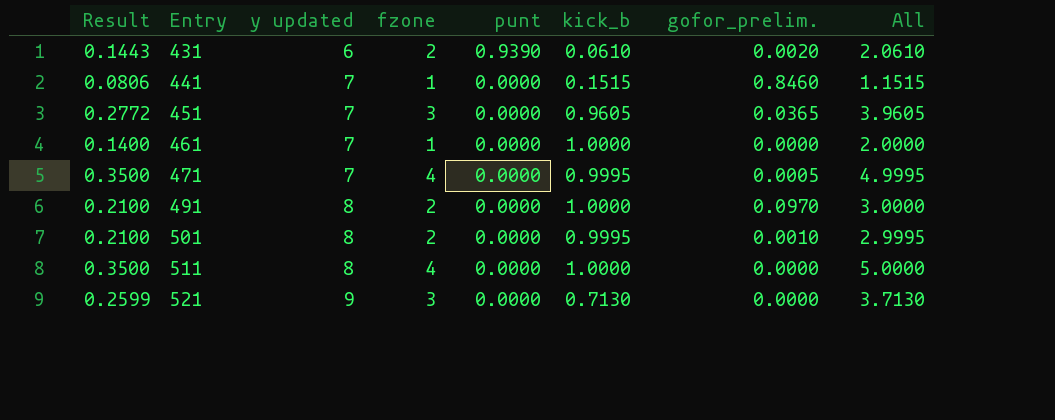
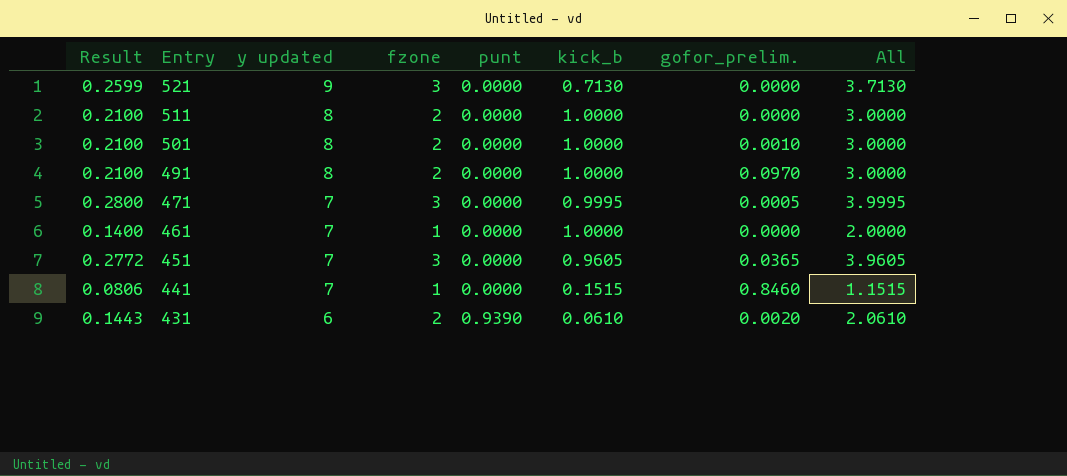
row order: Entry ascending -> Entry descending
511 | Result: 0.3500 -> 0.2100
511 | fzone: 4 -> 2
511 | All: 5.0000 -> 3.0000
501 | kick_b: 0.9995 -> 1.0000
501 | All: 2.9995 -> 3.0000
471 | Result: 0.3500 -> 0.2800
471 | fzone: 4 -> 3
471 | All: 4.9995 -> 3.9995

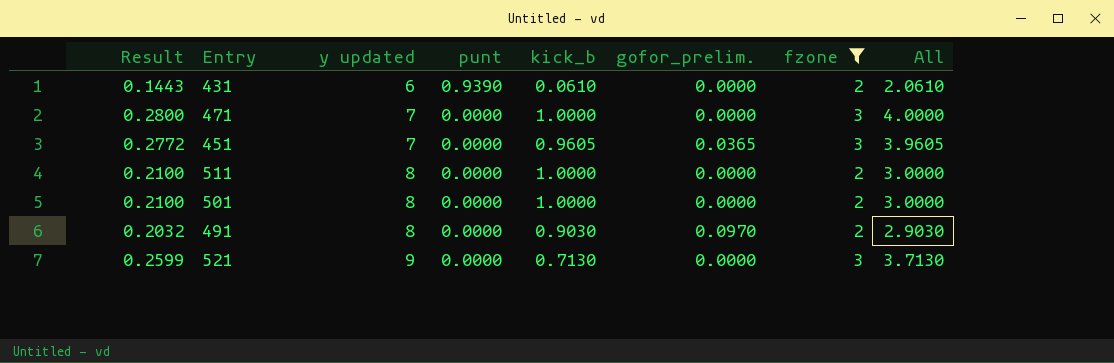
filter: none -> fzone != 1
row order: Entry descending -> y updated ascending
column fzone | position: 4 -> 7
431 | gofor_prelim.: 0.0020 -> 0.0000
471 | kick_b: 0.9995 -> 1.0000
471 | gofor_prelim.: 0.0005 -> 0.0000
471 | All: 3.9995 -> 4.0000
501 | gofor_prelim.: 0.0010 -> 0.0000
491 | Result: 0.2100 -> 0.2032
491 | kick_b: 1.0000 -> 0.9030
491 | All: 3.0000 -> 2.9030

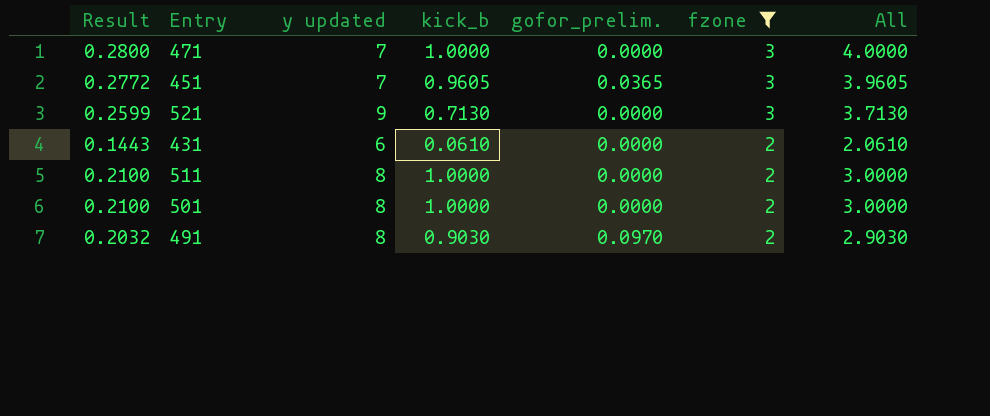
row order: y updated ascending -> fzone descending
column punt | position: 4 -> none

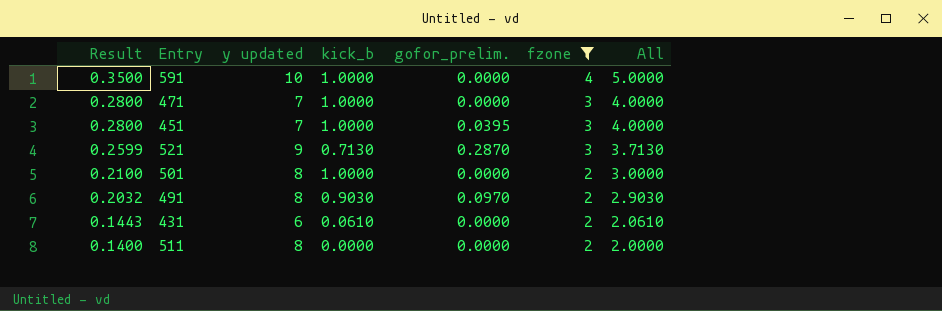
row order: fzone descending -> Result descending
row 591: none -> 0.3500 | 10 | 1.0000 | 0.0000 | 4 | 5.0000
451 | Result: 0.2772 -> 0.2800
451 | kick_b: 0.9605 -> 1.0000
451 | gofor_prelim.: 0.0365 -> 0.0395
451 | All: 3.9605 -> 4.0000
521 | gofor_prelim.: 0.0000 -> 0.2870
511 | Result: 0.2100 -> 0.1400
511 | kick_b: 1.0000 -> 0.0000
511 | All: 3.0000 -> 2.0000

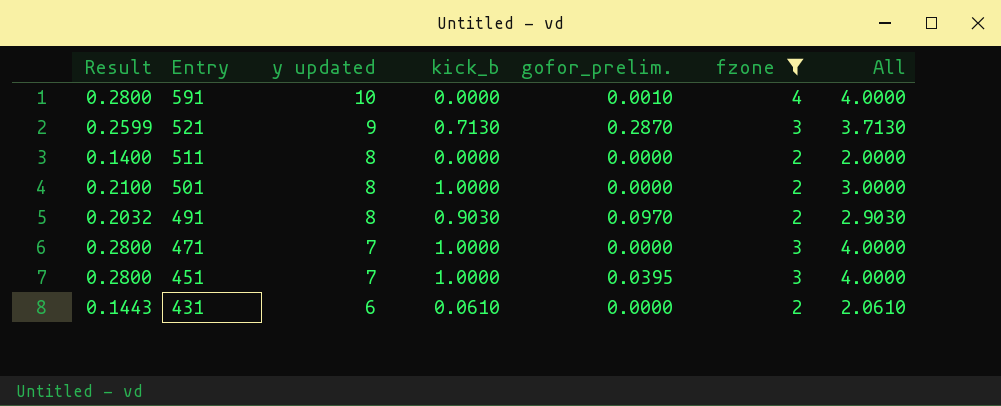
row order: Result descending -> Entry descending
591 | Result: 0.3500 -> 0.2800
591 | kick_b: 1.0000 -> 0.0000
591 | gofor_prelim.: 0.0000 -> 0.0010
591 | All: 5.0000 -> 4.0000

